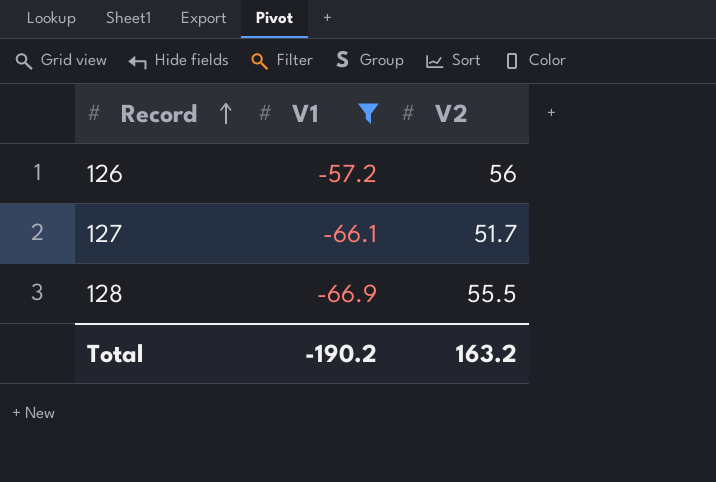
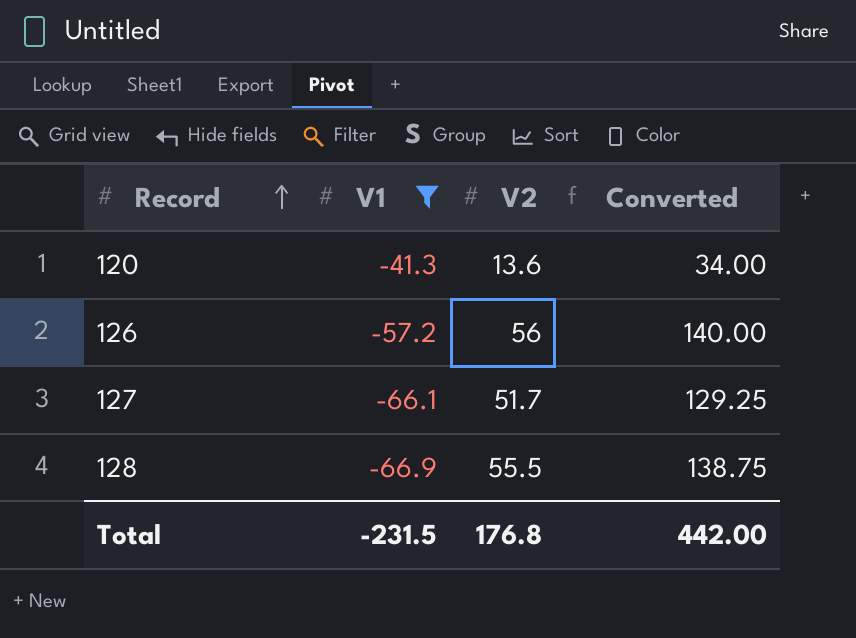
column Converted | formula: none -> [V2] * 2.5
row 120: none -> -41.3 | 13.6 | 34.00
Total | V1: -190.2 -> -231.5
Total | V2: 163.2 -> 176.8

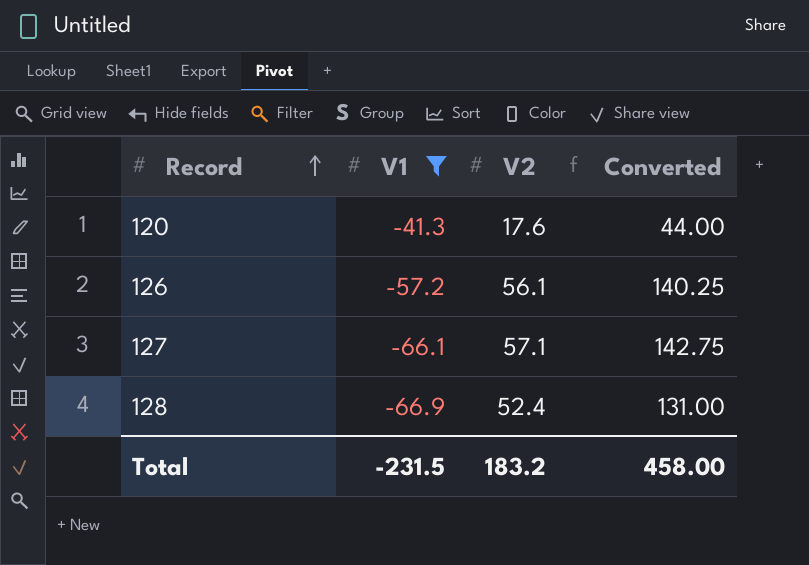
120 | V2: 13.6 -> 17.6
120 | Converted: 34.00 -> 44.00
126 | V2: 56 -> 56.1
126 | Converted: 140.00 -> 140.25
127 | V2: 51.7 -> 57.1
127 | Converted: 129.25 -> 142.75
128 | V2: 55.5 -> 52.4
128 | Converted: 138.75 -> 131.00
Total | V2: 176.8 -> 183.2
Total | Converted: 442.00 -> 458.00

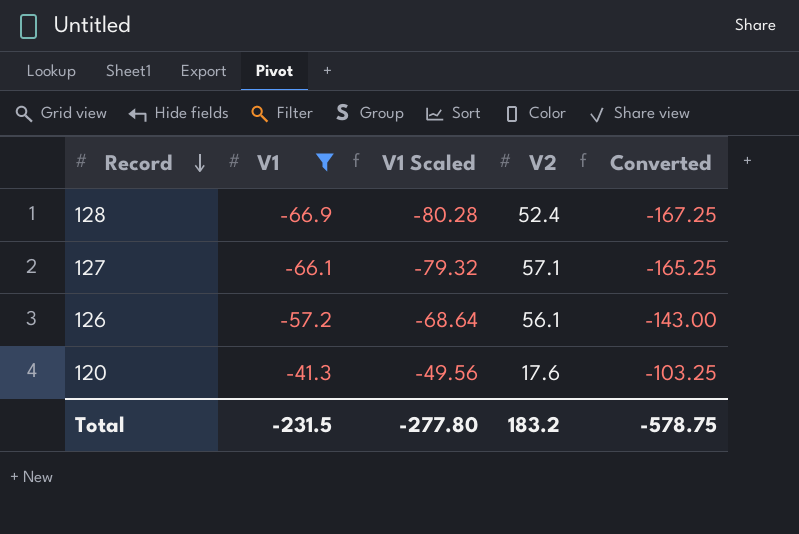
row order: Record ascending -> Record descending
column V1 Scaled | formula: none -> [V1] * 1.2
column Converted | formula: [V2] * 2.5 -> [V1] * 2.5
Total | Converted: 458.00 -> -578.75

